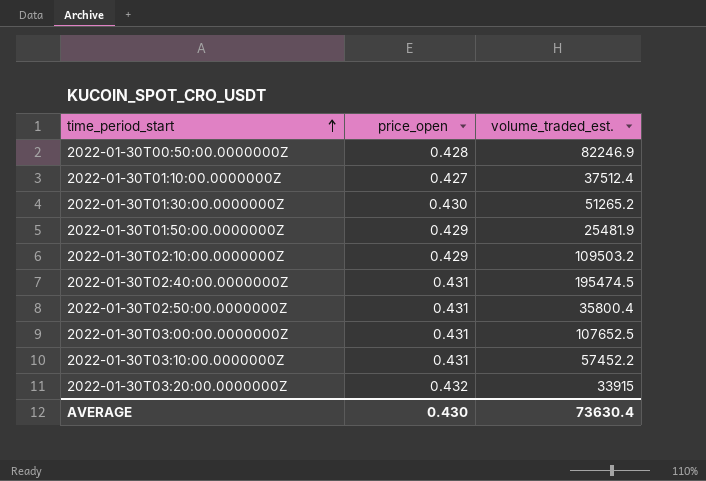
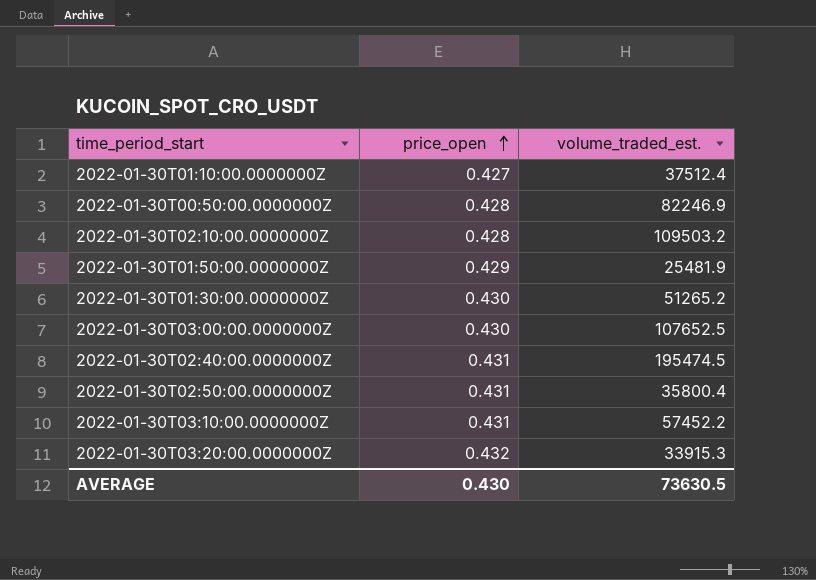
row order: time_period_start ascending -> price_open ascending
2022-01-30T02:10:00.0000000Z | price_open: 0.429 -> 0.428
2022-01-30T03:00:00.0000000Z | price_open: 0.431 -> 0.430
2022-01-30T03:20:00.0000000Z | volume_traded_est.: 33915 -> 33915.3
AVERAGE | volume_traded_est.: 73630.4 -> 73630.5

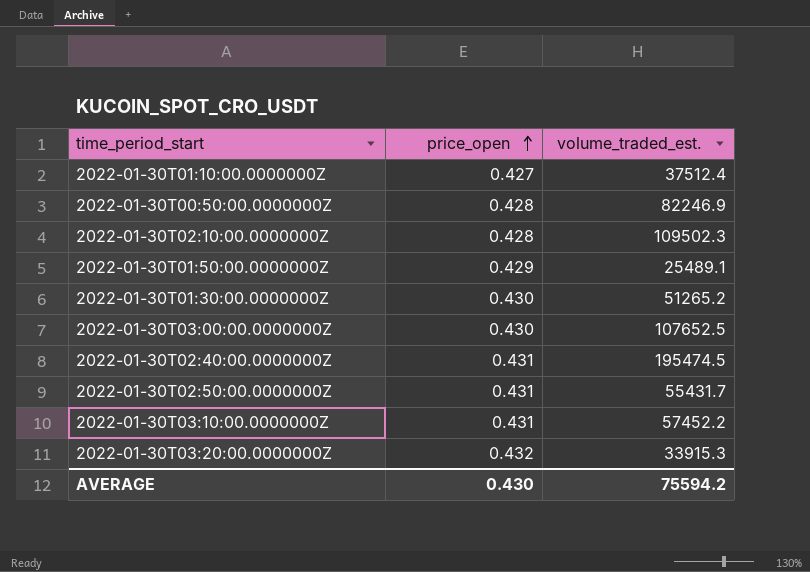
2022-01-30T02:10:00.0000000Z | volume_traded_est.: 109503.2 -> 109502.3
2022-01-30T01:50:00.0000000Z | volume_traded_est.: 25481.9 -> 25489.1
2022-01-30T02:50:00.0000000Z | volume_traded_est.: 35800.4 -> 55431.7
AVERAGE | volume_traded_est.: 73630.5 -> 75594.2

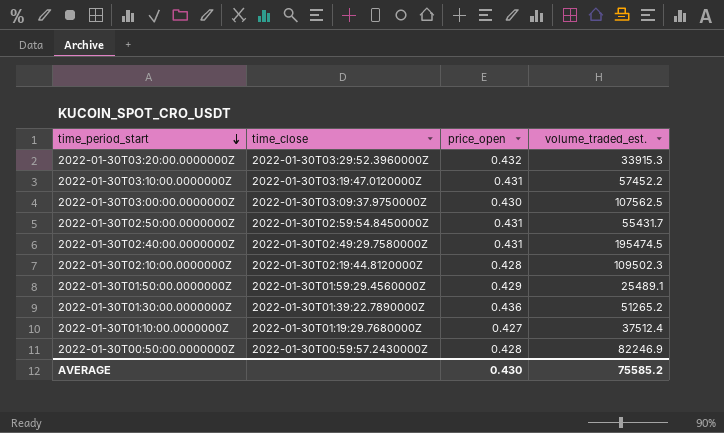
row order: price_open ascending -> time_period_start descending
column time_close | position: none -> 2
2022-01-30T03:00:00.0000000Z | volume_traded_est.: 107652.5 -> 107562.5
2022-01-30T01:30:00.0000000Z | price_open: 0.430 -> 0.436
AVERAGE | volume_traded_est.: 75594.2 -> 75585.2

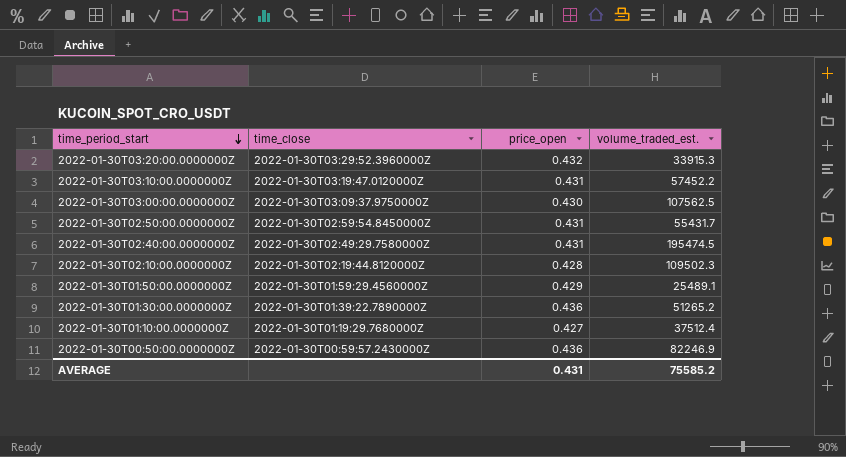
2022-01-30T00:50:00.0000000Z | price_open: 0.428 -> 0.436
AVERAGE | price_open: 0.430 -> 0.431

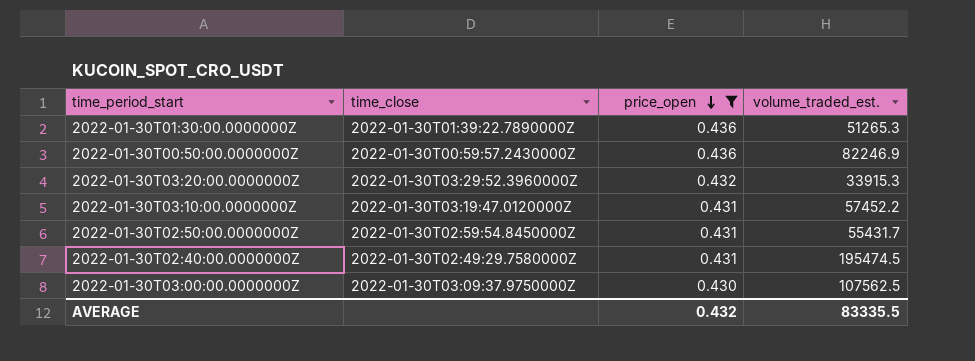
filter: none -> price_open >= 0.430
row order: time_period_start descending -> price_open descending
2022-01-30T01:30:00.0000000Z | volume_traded_est.: 51265.2 -> 51265.3
AVERAGE | price_open: 0.431 -> 0.432
AVERAGE | volume_traded_est.: 75585.2 -> 83335.5

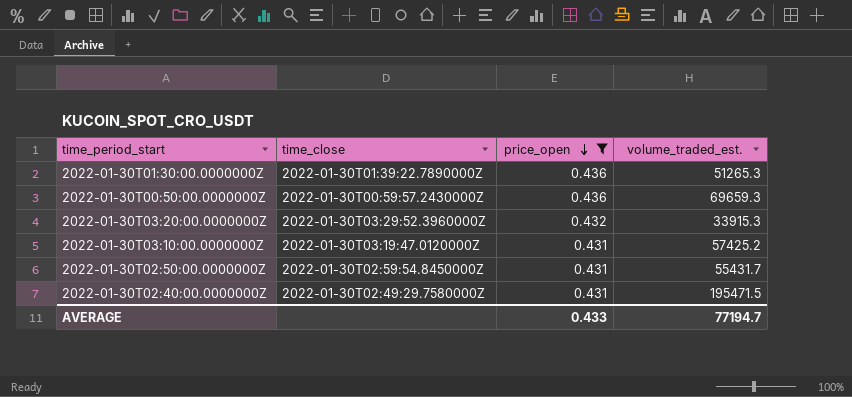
row 2022-01-30T03:00:00.0000000Z: 2022-01-30T03:09:37.9750000Z | 0.430 | 107562.5 -> none
2022-01-30T00:50:00.0000000Z | volume_traded_est.: 82246.9 -> 69659.3
2022-01-30T03:10:00.0000000Z | volume_traded_est.: 57452.2 -> 57425.2
2022-01-30T02:40:00.0000000Z | volume_traded_est.: 195474.5 -> 195471.5
AVERAGE | price_open: 0.432 -> 0.433
AVERAGE | volume_traded_est.: 83335.5 -> 77194.7

